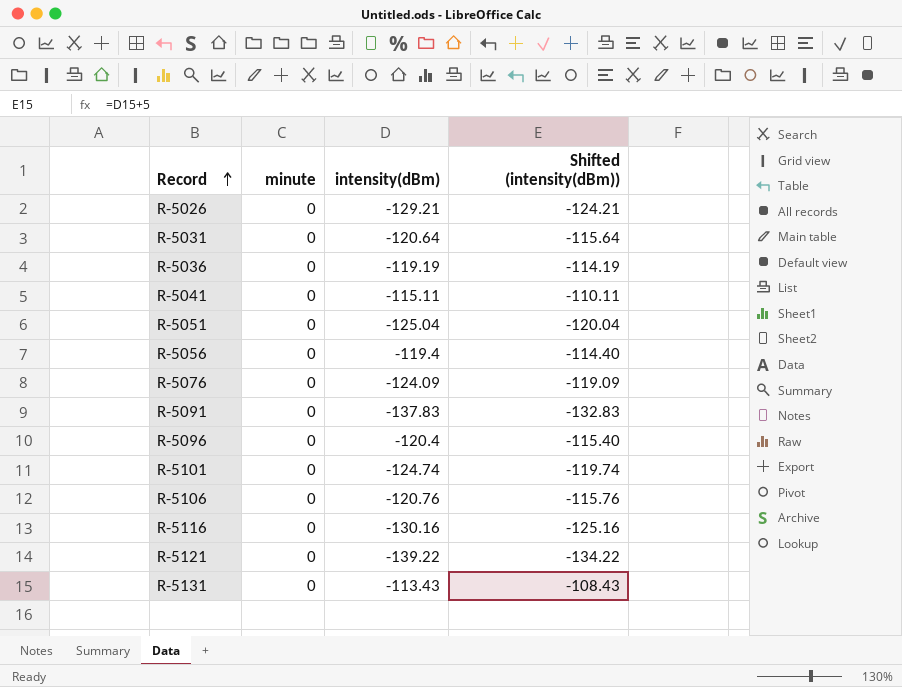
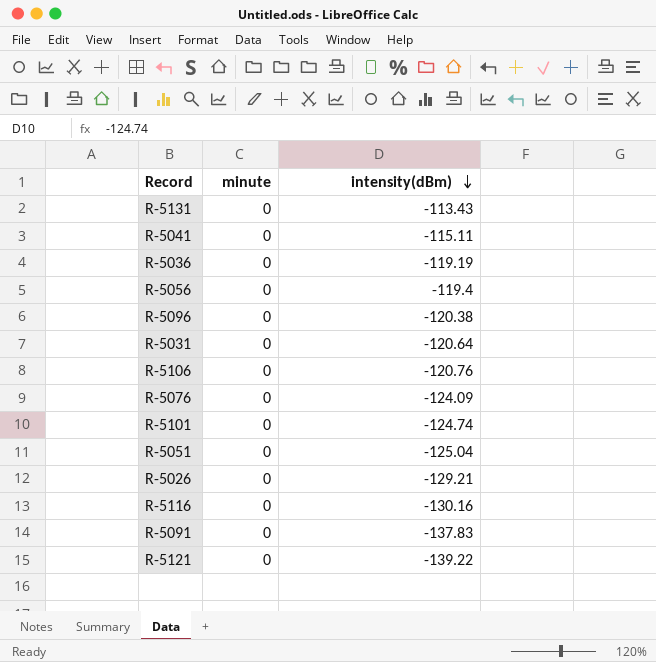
row order: Record ascending -> intensity(dBm) descending
column Shifted (intensity(dBm)) | formula: [intensity(dBm)] + 5 -> none
R-5096 | intensity(dBm): -120.4 -> -120.38

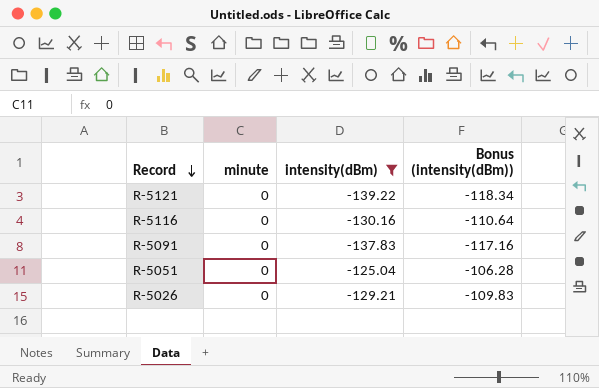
filter: none -> intensity(dBm) <= -125.04
row order: intensity(dBm) descending -> Record descending
column Bonus (intensity(dBm)) | formula: none -> [intensity(dBm)] * 0.85

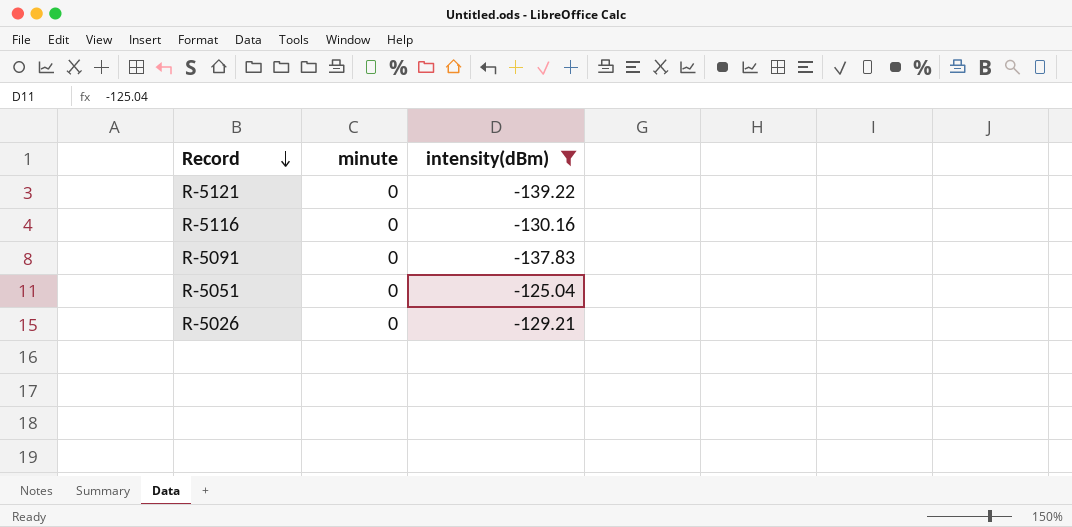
column Bonus (intensity(dBm)) | formula: [intensity(dBm)] * 0.85 -> none

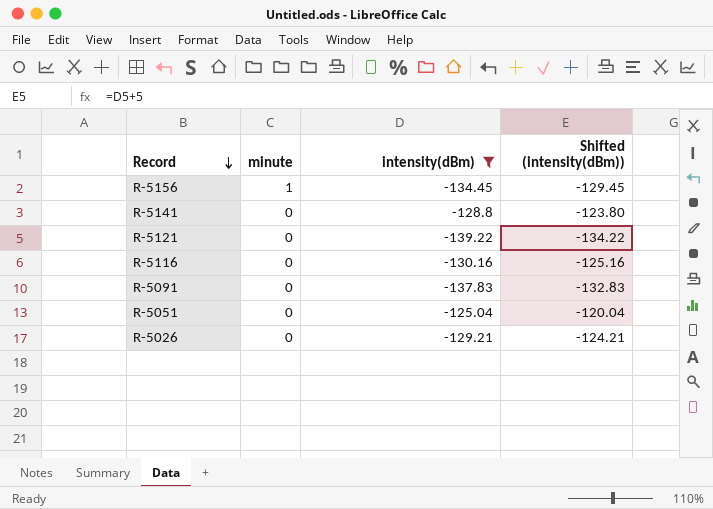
column Shifted (intensity(dBm)) | formula: none -> [intensity(dBm)] + 5
row R-5156: none -> 1 | -134.45 | -129.45
row R-5141: none -> 0 | -128.8 | -123.80

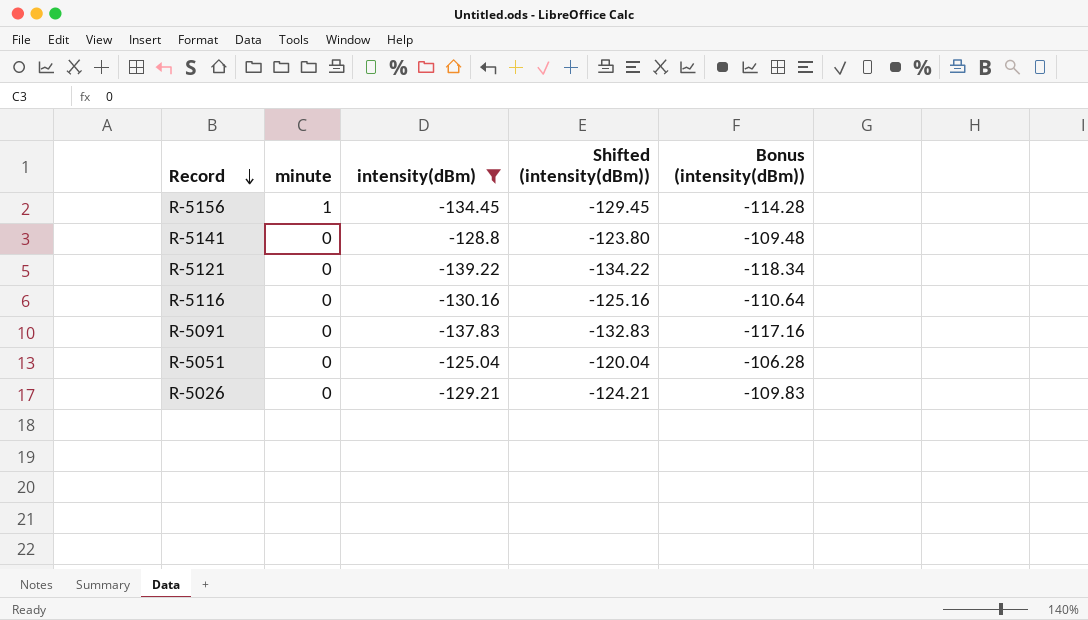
column Bonus (intensity(dBm)) | formula: none -> [intensity(dBm)] * 0.85

